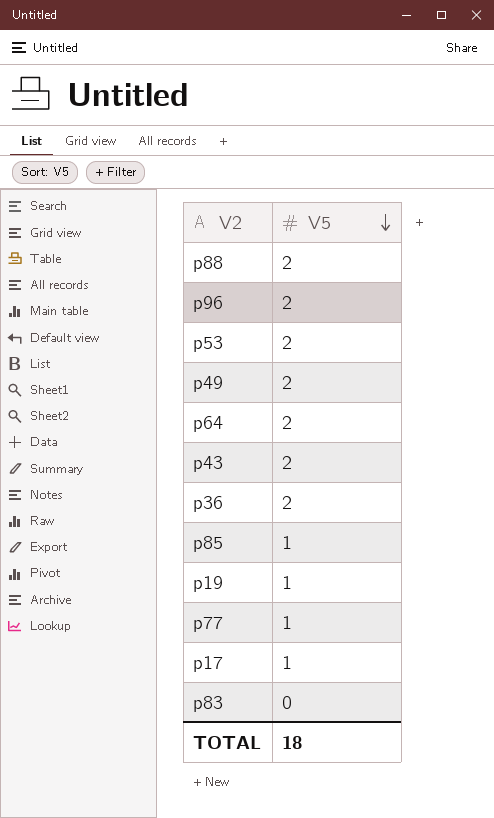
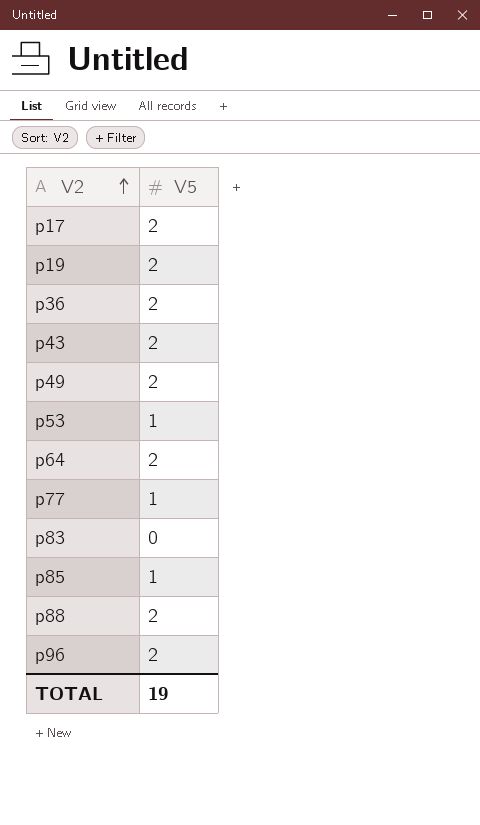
row order: V5 descending -> V2 ascending
p17 | V5: 1 -> 2
p19 | V5: 1 -> 2
p53 | V5: 2 -> 1
TOTAL | V5: 18 -> 19

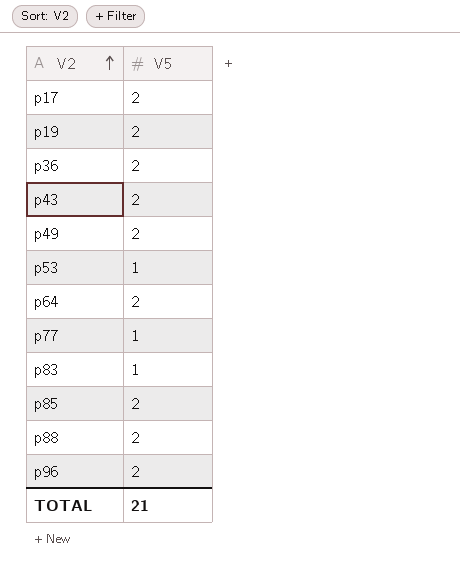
p83 | V5: 0 -> 1
p85 | V5: 1 -> 2
TOTAL | V5: 19 -> 21

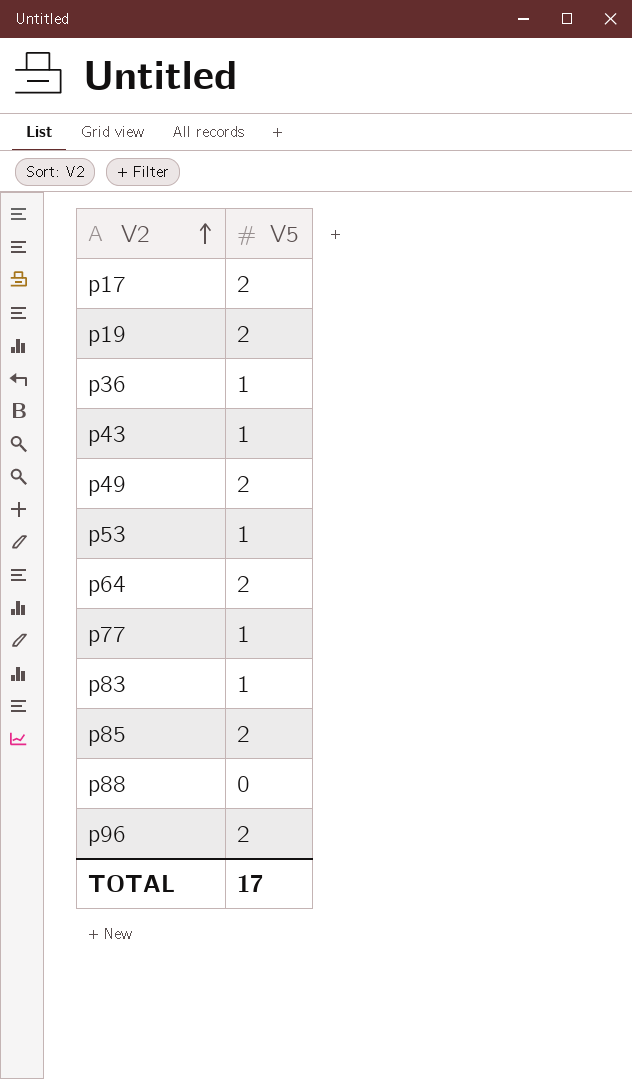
p36 | V5: 2 -> 1
p43 | V5: 2 -> 1
p88 | V5: 2 -> 0
TOTAL | V5: 21 -> 17

